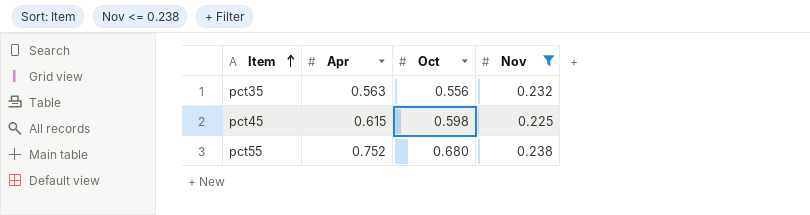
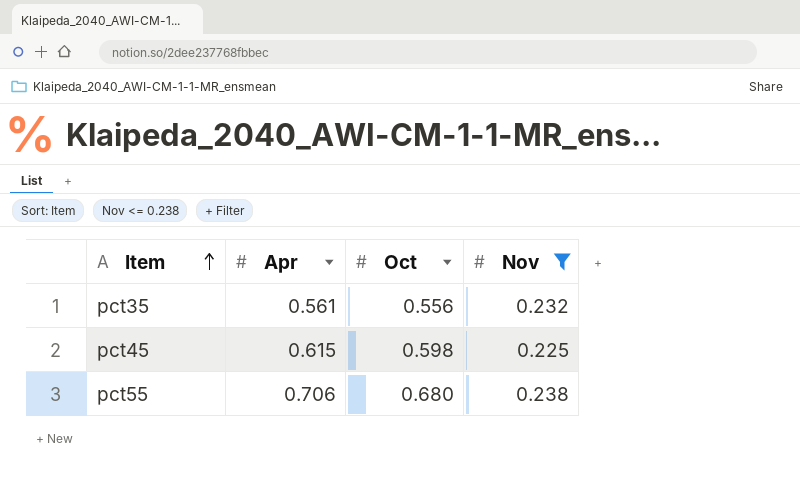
pct35 | Apr: 0.563 -> 0.561
pct55 | Apr: 0.752 -> 0.706

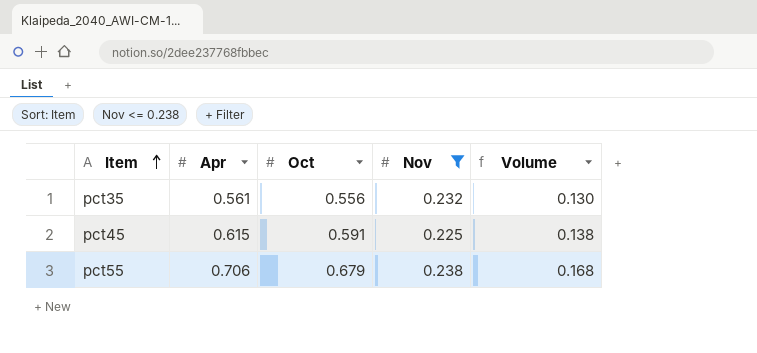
column Volume | formula: none -> [Apr] * [Nov]
pct45 | Oct: 0.598 -> 0.591
pct55 | Oct: 0.680 -> 0.679

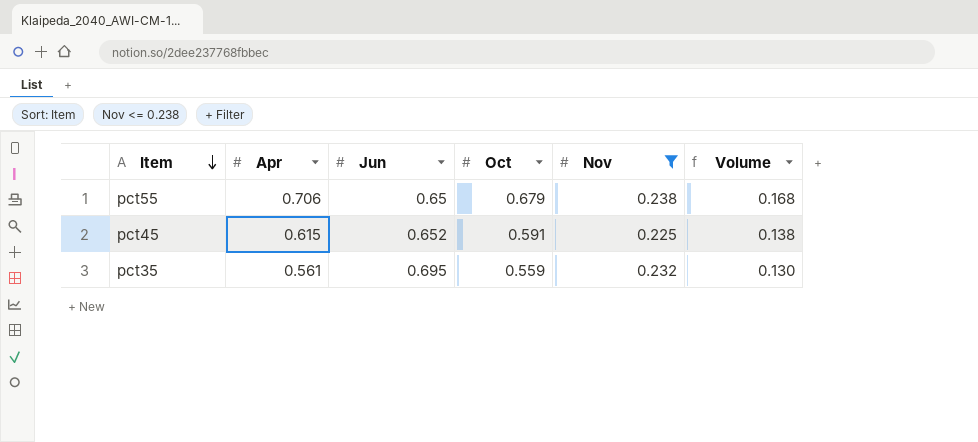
row order: Item ascending -> Item descending
column Jun | position: none -> 3
pct35 | Oct: 0.556 -> 0.559

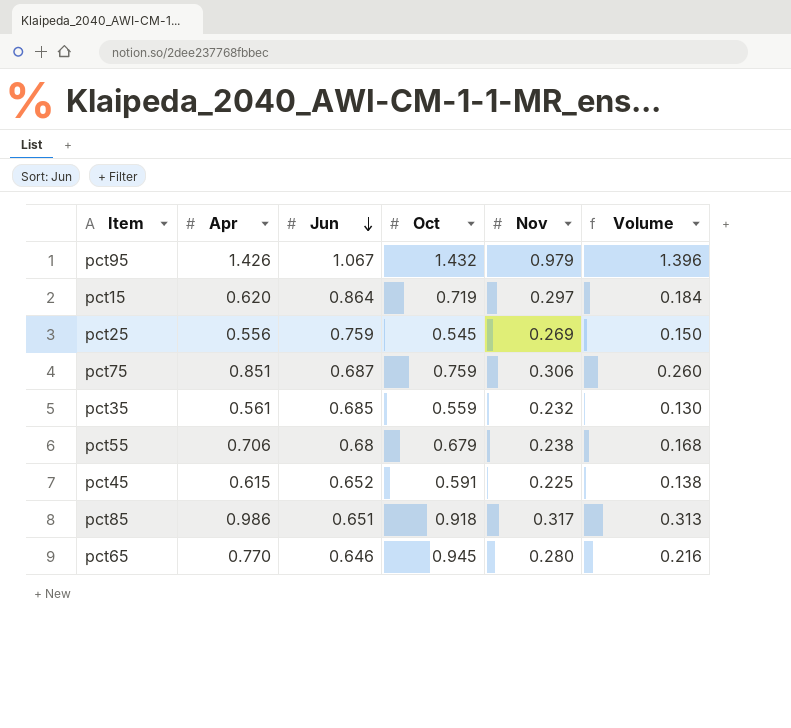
filter: Nov <= 0.238 -> none
row order: Item descending -> Jun descending
pct35 | Jun: 0.695 -> 0.685
pct55 | Jun: 0.65 -> 0.68

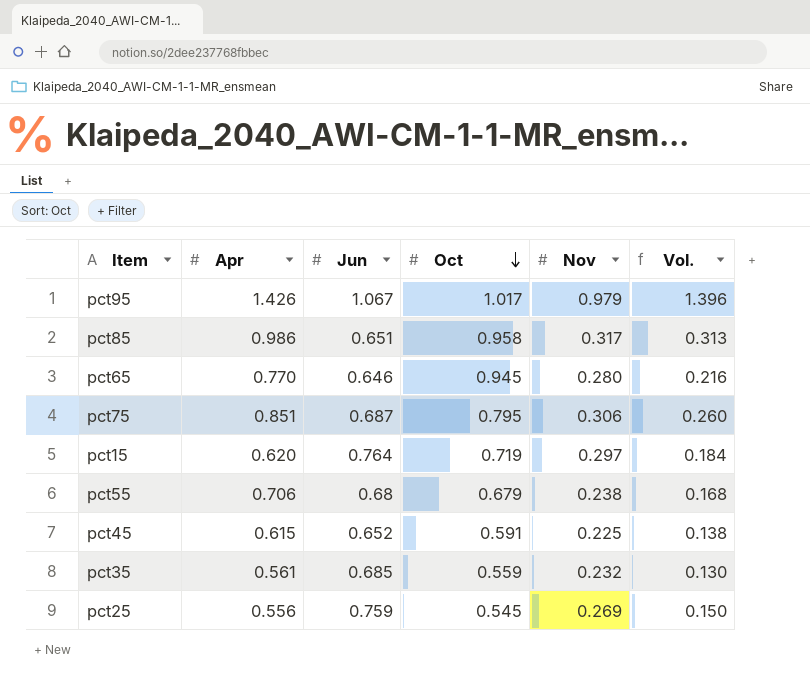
row order: Jun descending -> Oct descending
column name: Volume -> Vol.
pct95 | Oct: 1.432 -> 1.017
pct85 | Oct: 0.918 -> 0.958
pct75 | Oct: 0.759 -> 0.795
pct15 | Jun: 0.864 -> 0.764

